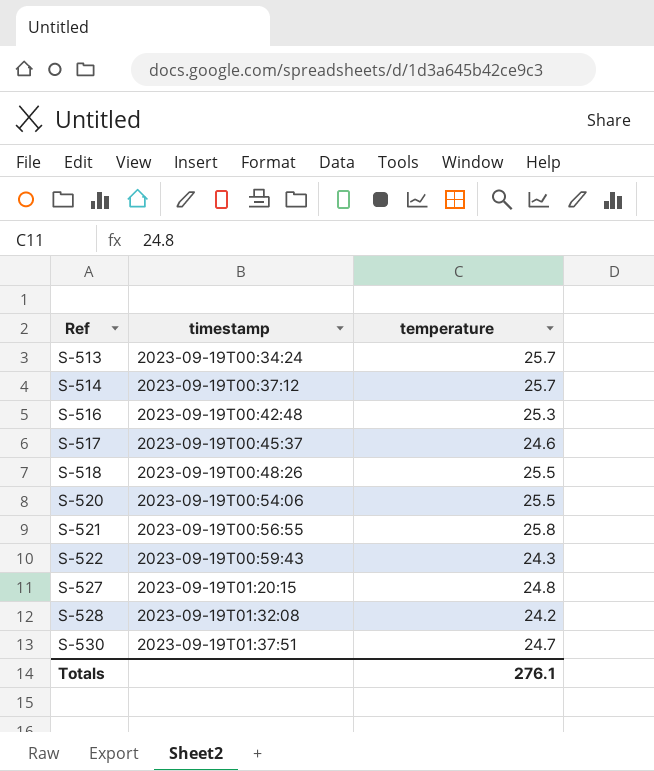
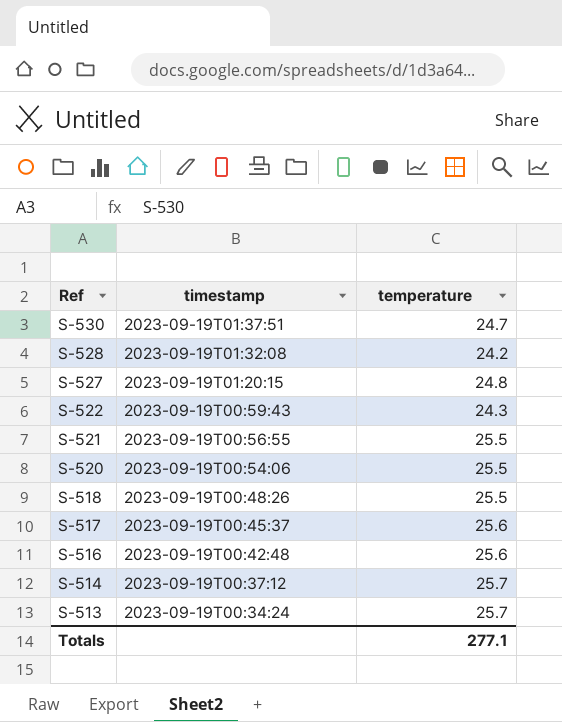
row order: Ref ascending -> Ref descending
S-521 | temperature: 25.8 -> 25.5
S-517 | temperature: 24.6 -> 25.6
S-516 | temperature: 25.3 -> 25.6
Totals | temperature: 276.1 -> 277.1

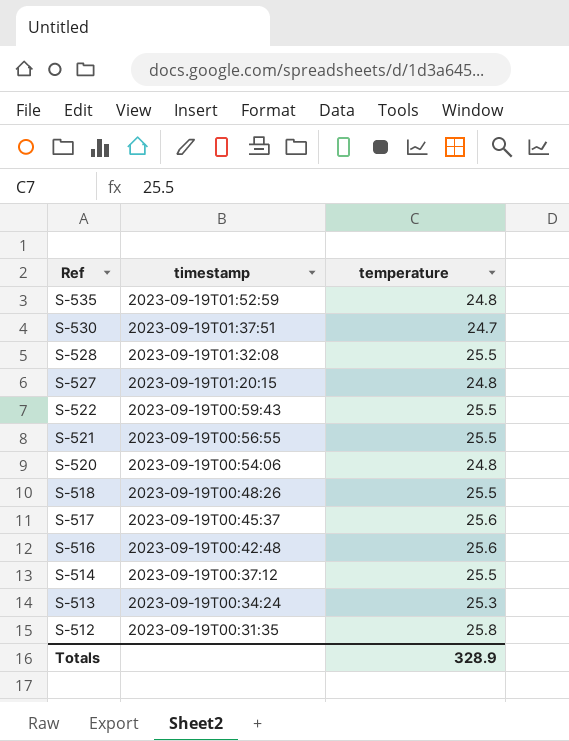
row S-535: none -> 2023-09-19T01:52:59 | 24.8
S-528 | temperature: 24.2 -> 25.5
S-522 | temperature: 24.3 -> 25.5
S-520 | temperature: 25.5 -> 24.8
S-514 | temperature: 25.7 -> 25.5
S-513 | temperature: 25.7 -> 25.3
row S-512: none -> 2023-09-19T00:31:35 | 25.8
Totals | temperature: 277.1 -> 328.9

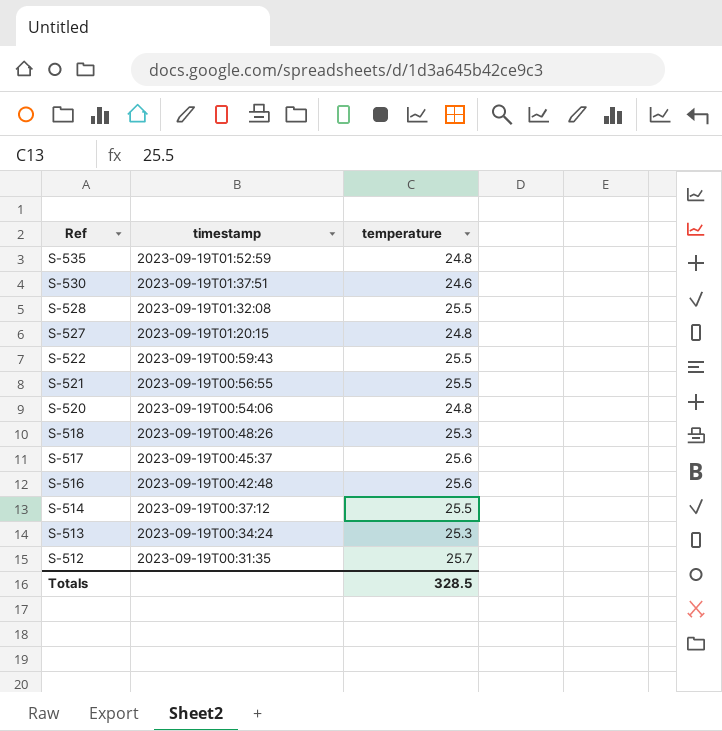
S-530 | temperature: 24.7 -> 24.6
S-518 | temperature: 25.5 -> 25.3
S-512 | temperature: 25.8 -> 25.7
Totals | temperature: 328.9 -> 328.5

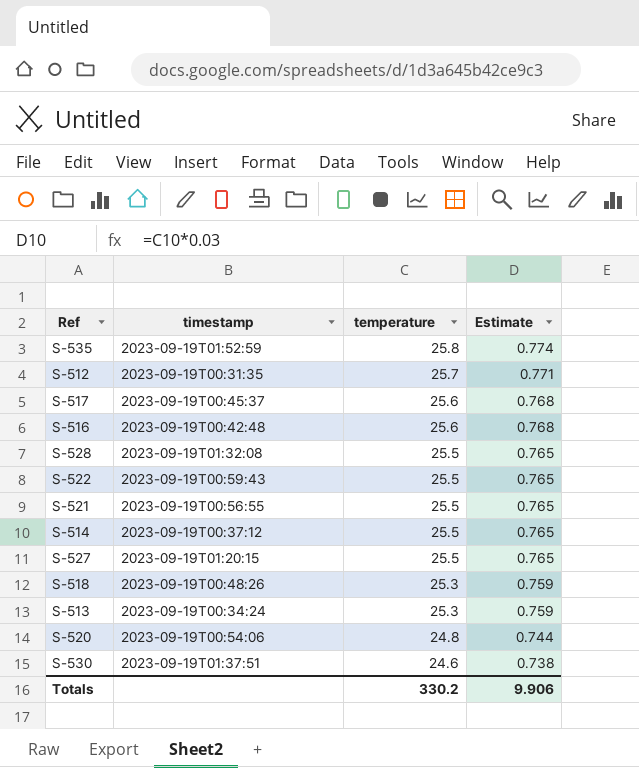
row order: Ref descending -> temperature descending
column Estimate | formula: none -> [temperature] * 0.03
S-535 | temperature: 24.8 -> 25.8
S-527 | temperature: 24.8 -> 25.5
Totals | temperature: 328.5 -> 330.2

